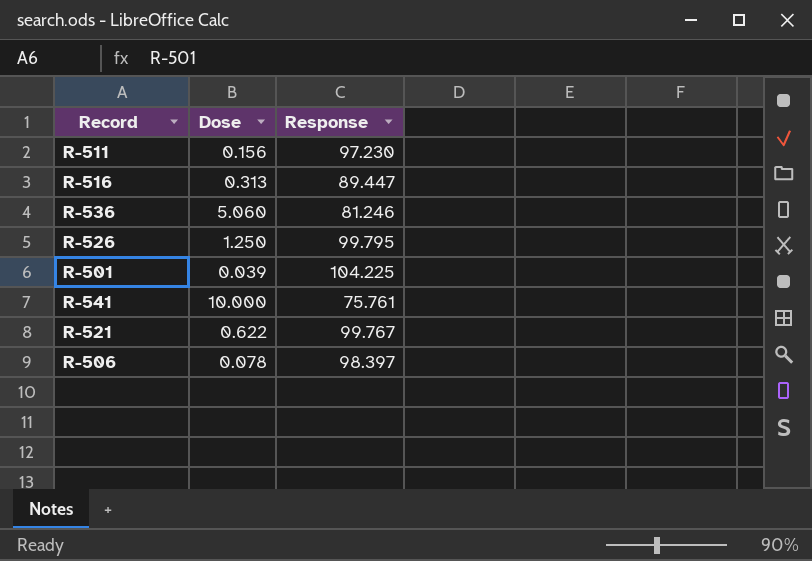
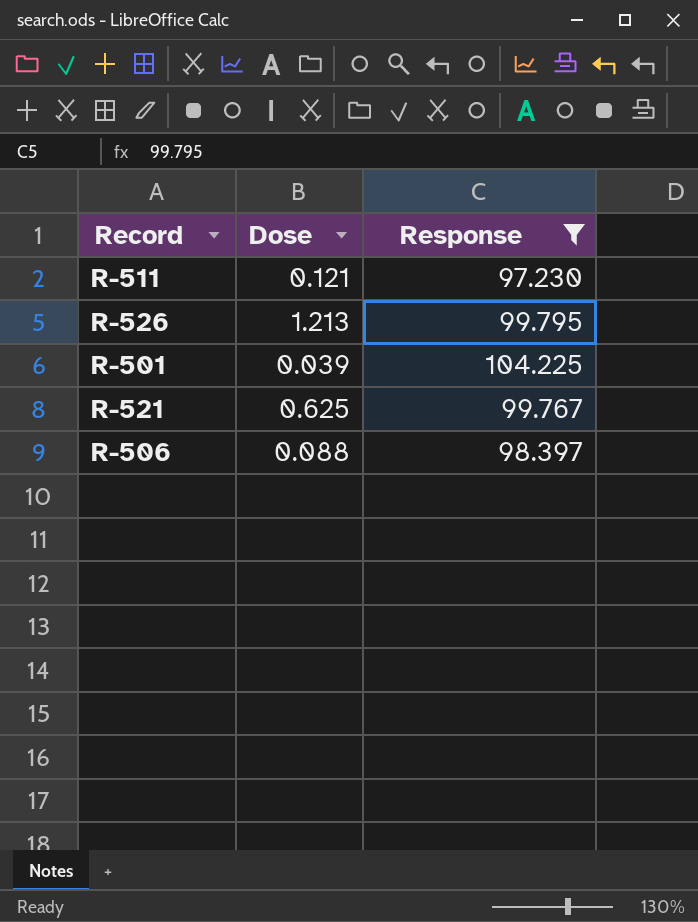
filter: none -> Response >= 97.230
R-511 | Dose: 0.156 -> 0.121
R-526 | Dose: 1.250 -> 1.213
R-521 | Dose: 0.622 -> 0.625
R-506 | Dose: 0.078 -> 0.088

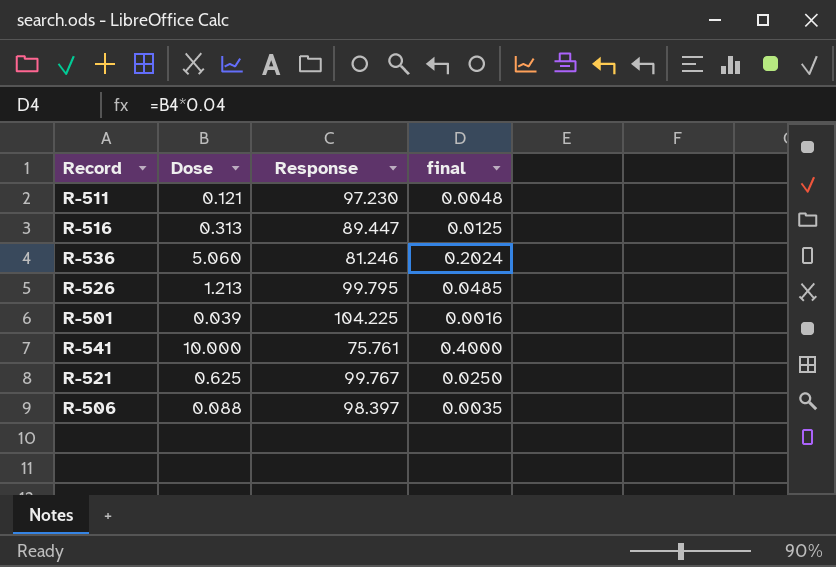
filter: Response >= 97.230 -> none
column final | formula: none -> [Dose] * 0.04

